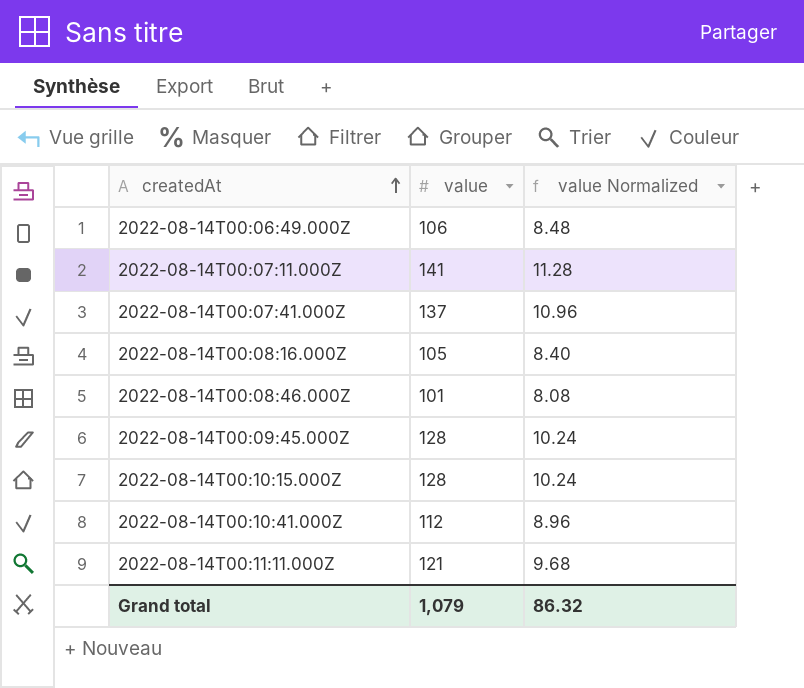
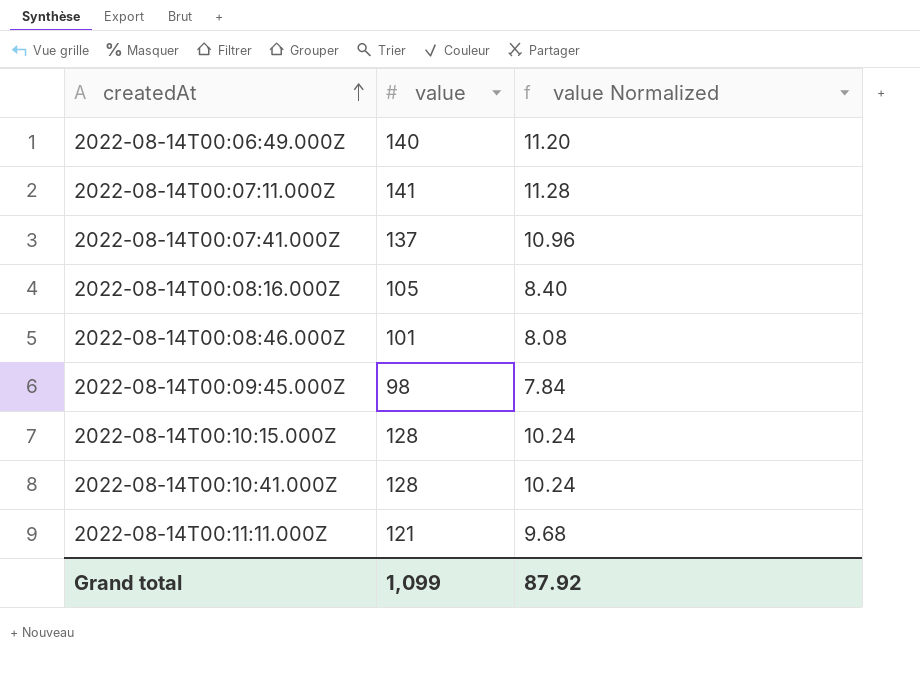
2022-08-14T00:06:49.000Z | value: 106 -> 140
2022-08-14T00:06:49.000Z | value Normalized: 8.48 -> 11.20
2022-08-14T00:09:45.000Z | value: 128 -> 98
2022-08-14T00:09:45.000Z | value Normalized: 10.24 -> 7.84
2022-08-14T00:10:41.000Z | value: 112 -> 128
2022-08-14T00:10:41.000Z | value Normalized: 8.96 -> 10.24
Grand total | value: 1,079 -> 1,099
Grand total | value Normalized: 86.32 -> 87.92

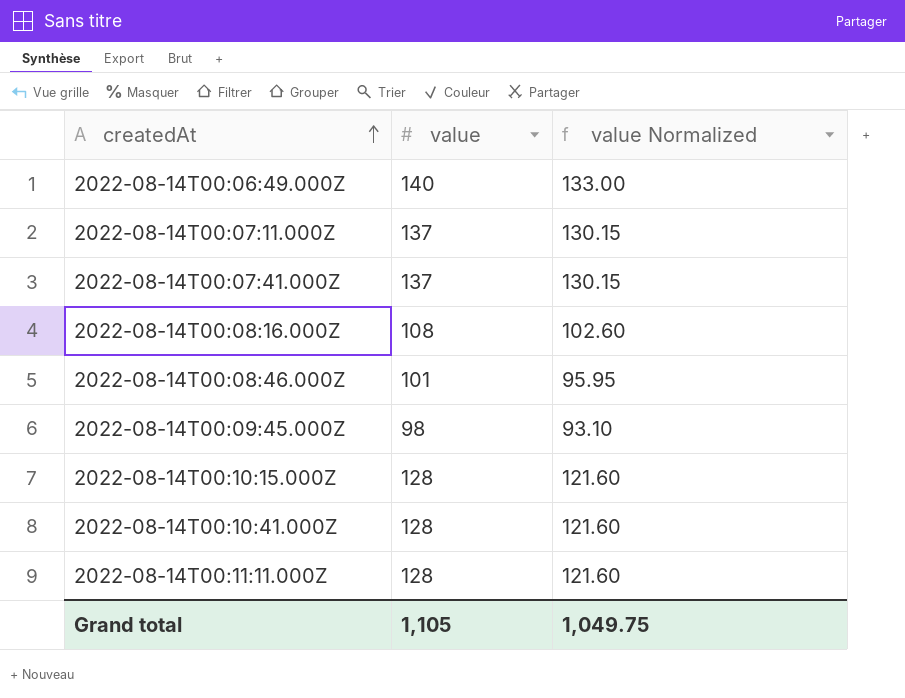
column value Normalized | formula: [value] * 0.08 -> [value] * 0.95
2022-08-14T00:07:11.000Z | value: 141 -> 137
2022-08-14T00:08:16.000Z | value: 105 -> 108
2022-08-14T00:11:11.000Z | value: 121 -> 128
Grand total | value: 1,099 -> 1,105
Grand total | value Normalized: 87.92 -> 1,049.75

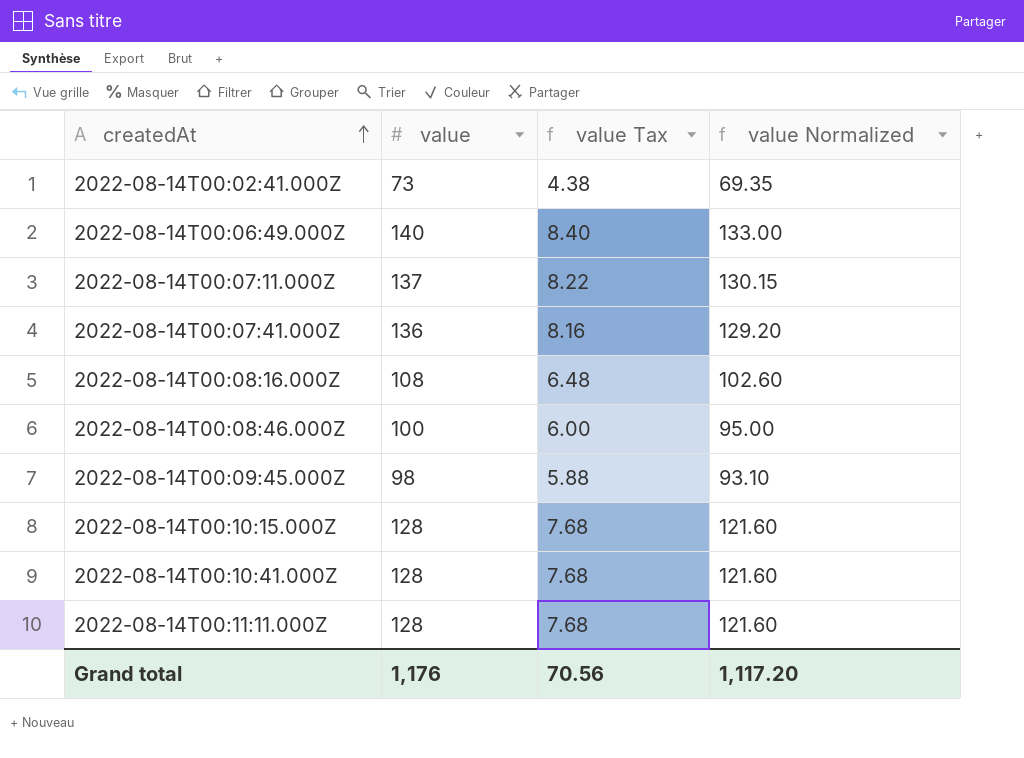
column value Tax | formula: none -> [value] * 0.06
row 2022-08-14T00:02:41.000Z: none -> 73 | 4.38 | 69.35
2022-08-14T00:07:41.000Z | value: 137 -> 136
2022-08-14T00:07:41.000Z | value Normalized: 130.15 -> 129.20
2022-08-14T00:08:46.000Z | value: 101 -> 100
2022-08-14T00:08:46.000Z | value Normalized: 95.95 -> 95.00
Grand total | value: 1,105 -> 1,176
Grand total | value Normalized: 1,049.75 -> 1,117.20

